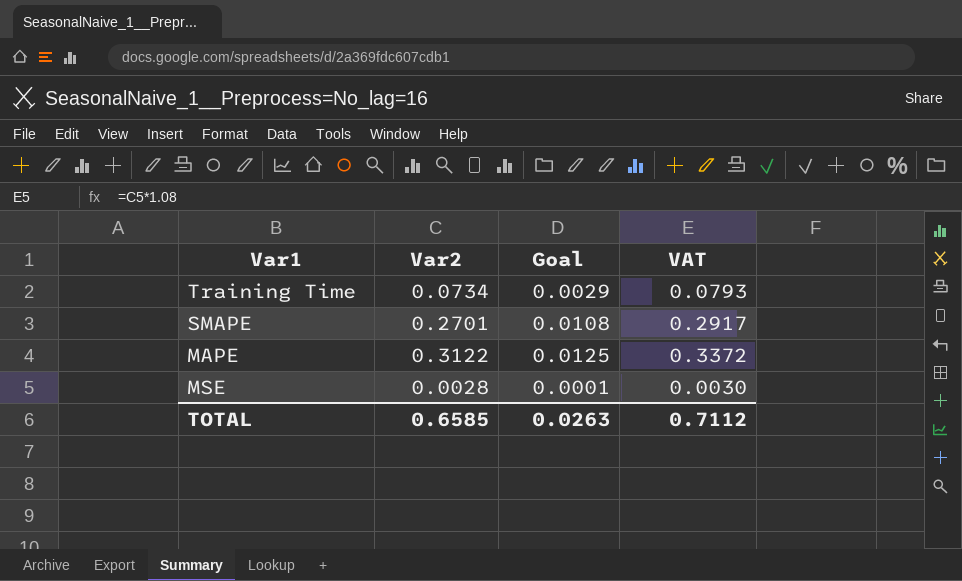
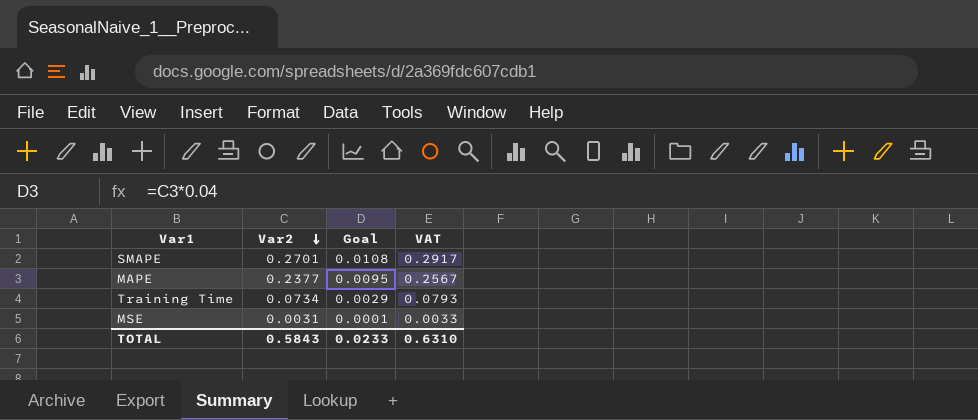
row order: none -> Var2 descending
MAPE | Var2: 0.3122 -> 0.2377
MAPE | Goal: 0.0125 -> 0.0095
MAPE | VAT: 0.3372 -> 0.2567
MSE | Var2: 0.0028 -> 0.0031
MSE | VAT: 0.0030 -> 0.0033
TOTAL | Var2: 0.6585 -> 0.5843
TOTAL | Goal: 0.0263 -> 0.0233
TOTAL | VAT: 0.7112 -> 0.6310

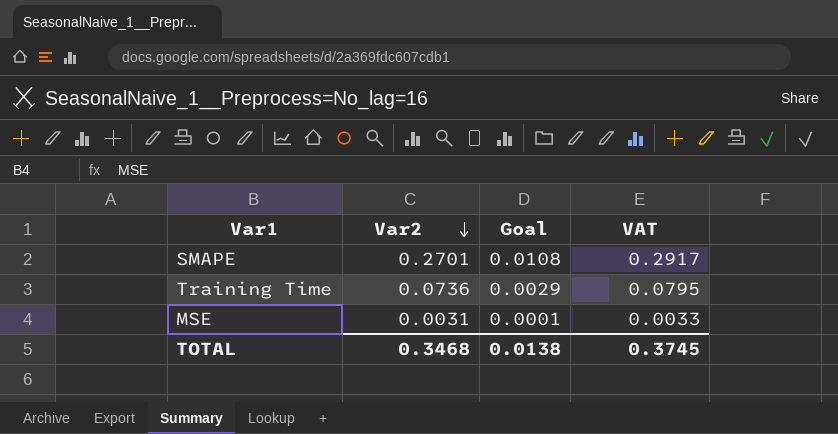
row MAPE: 0.2377 | 0.0095 | 0.2567 -> none
Training Time | Var2: 0.0734 -> 0.0736
Training Time | VAT: 0.0793 -> 0.0795
TOTAL | Var2: 0.5843 -> 0.3468
TOTAL | Goal: 0.0233 -> 0.0138
TOTAL | VAT: 0.6310 -> 0.3745

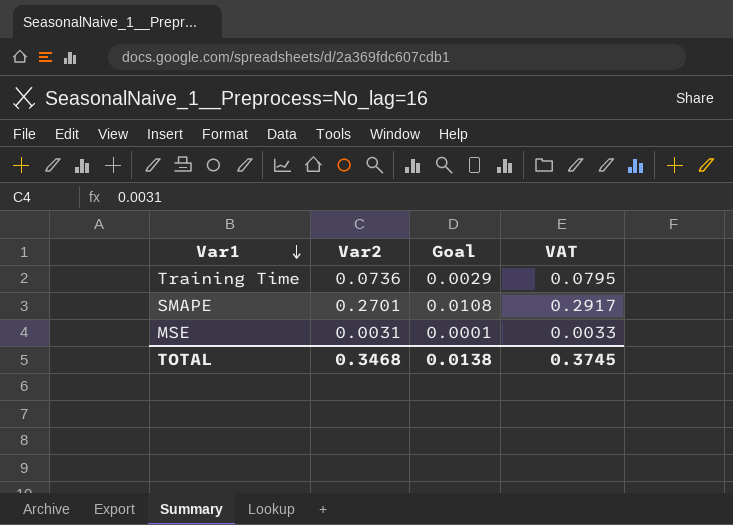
row order: Var2 descending -> Var1 descending

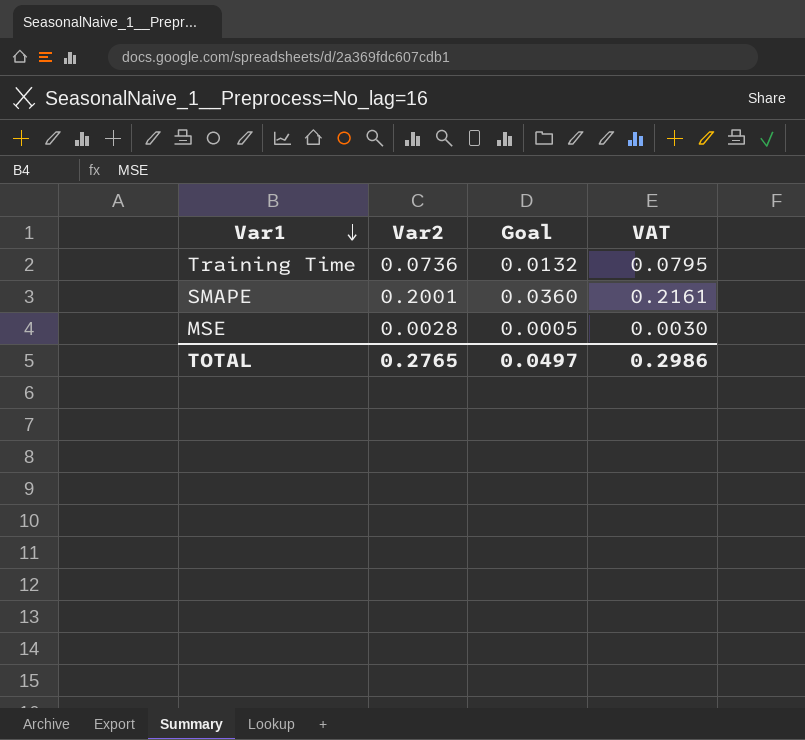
column Goal | formula: [Var2] * 0.04 -> [Var2] * 0.18
SMAPE | Var2: 0.2701 -> 0.2001
SMAPE | VAT: 0.2917 -> 0.2161
MSE | Var2: 0.0031 -> 0.0028
MSE | VAT: 0.0033 -> 0.0030
TOTAL | Var2: 0.3468 -> 0.2765
TOTAL | Goal: 0.0138 -> 0.0497
TOTAL | VAT: 0.3745 -> 0.2986

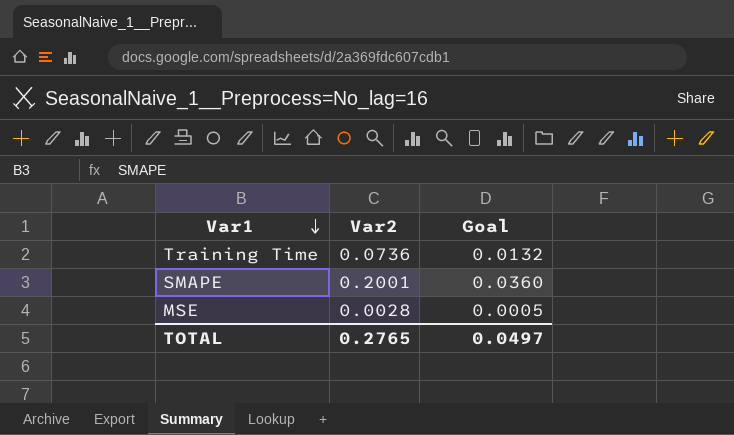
column VAT | formula: [Var2] * 1.08 -> none

